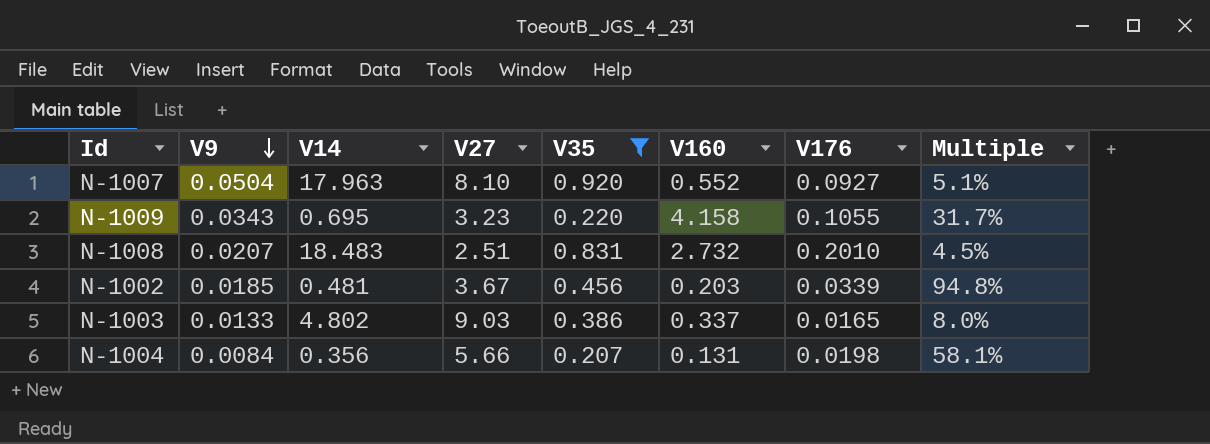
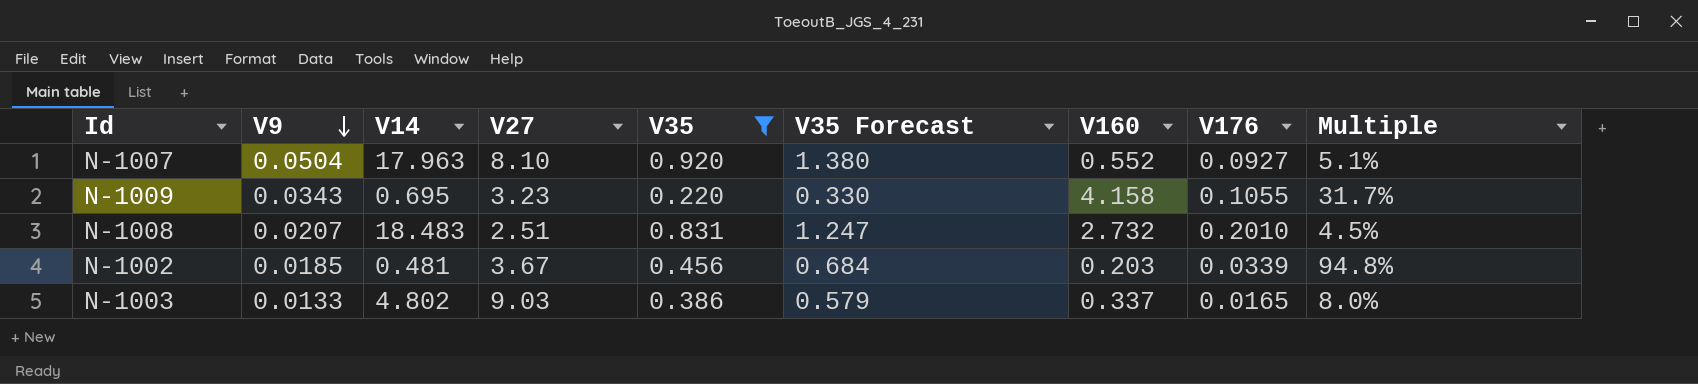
column V35 Forecast | formula: none -> [V35] * 1.5
row N-1004: 0.0084 | 0.356 | 5.66 | 0.207 | 0.131 | 0.0198 | 58.1% -> none

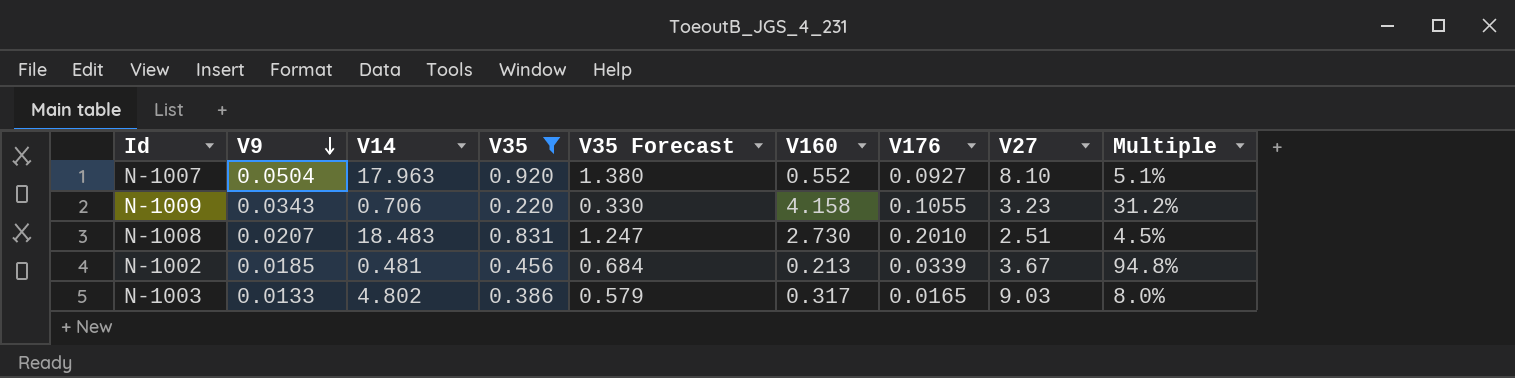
column V27 | position: 4 -> 8
N-1009 | V14: 0.695 -> 0.706
N-1009 | Multiple: 31.7% -> 31.2%
N-1008 | V160: 2.732 -> 2.730
N-1002 | V160: 0.203 -> 0.213
N-1003 | V160: 0.337 -> 0.317

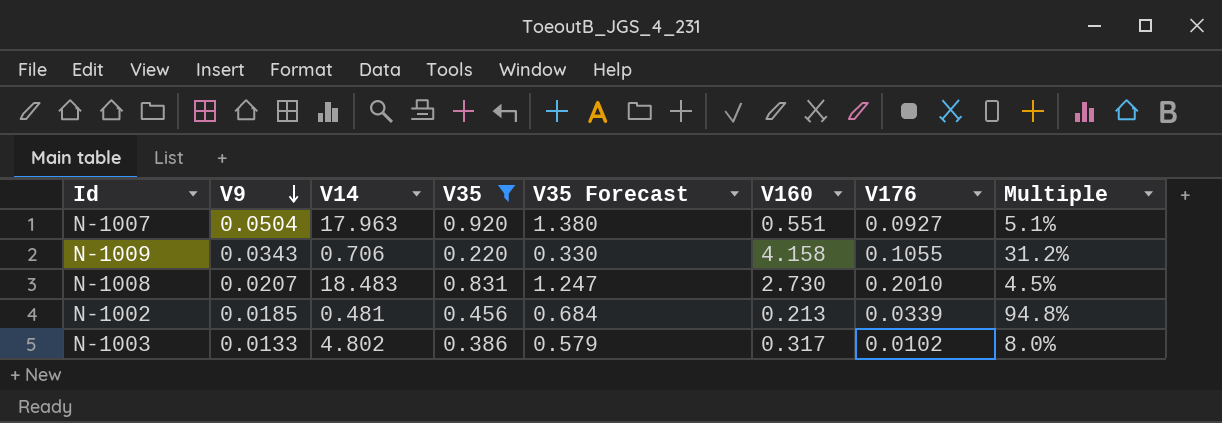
column V27 | position: 8 -> none
N-1007 | V160: 0.552 -> 0.551
N-1003 | V176: 0.0165 -> 0.0102

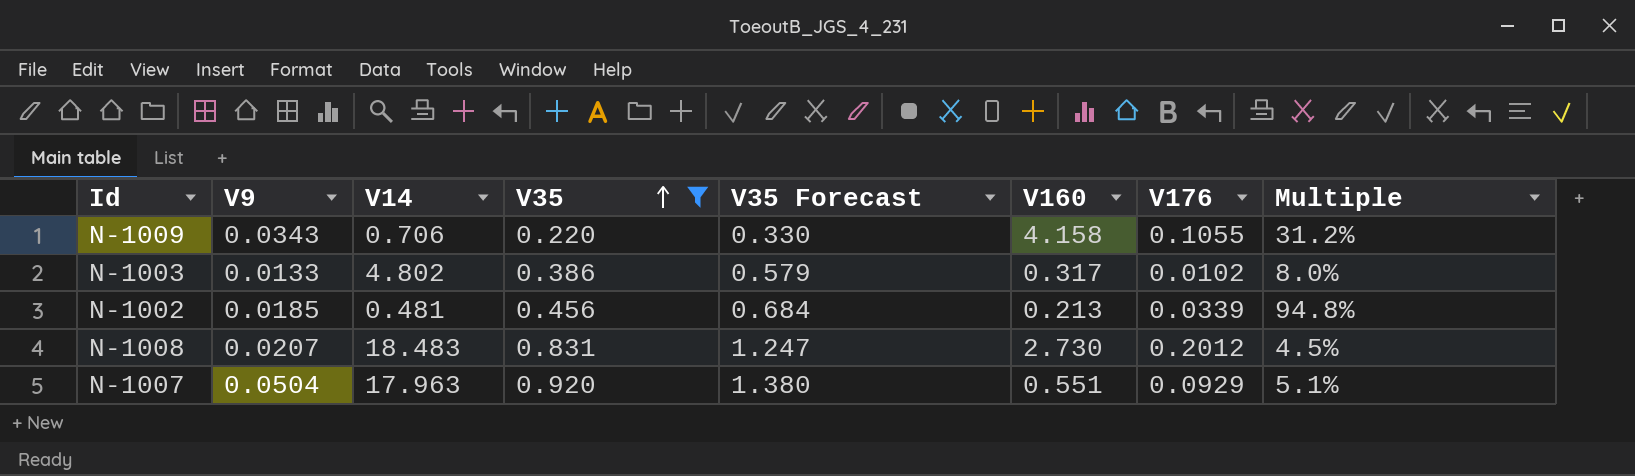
row order: V9 descending -> V35 ascending
N-1008 | V176: 0.2010 -> 0.2012
N-1007 | V176: 0.0927 -> 0.0929

